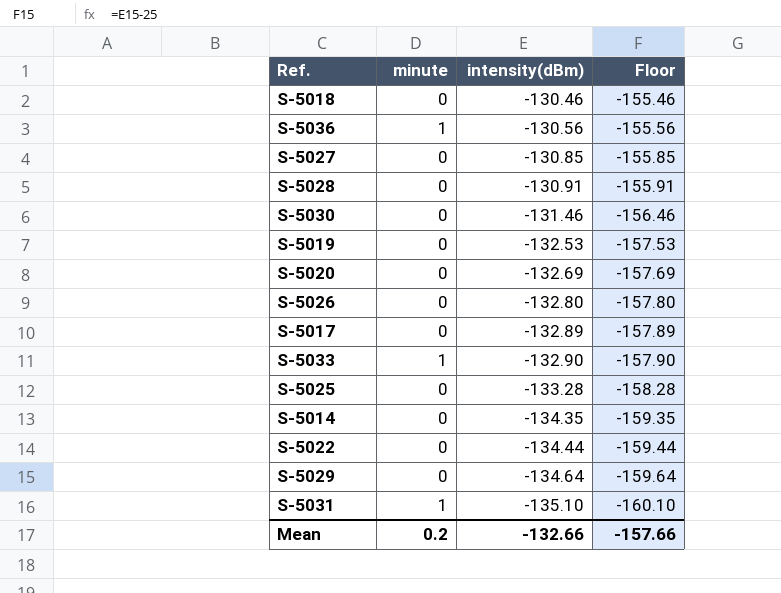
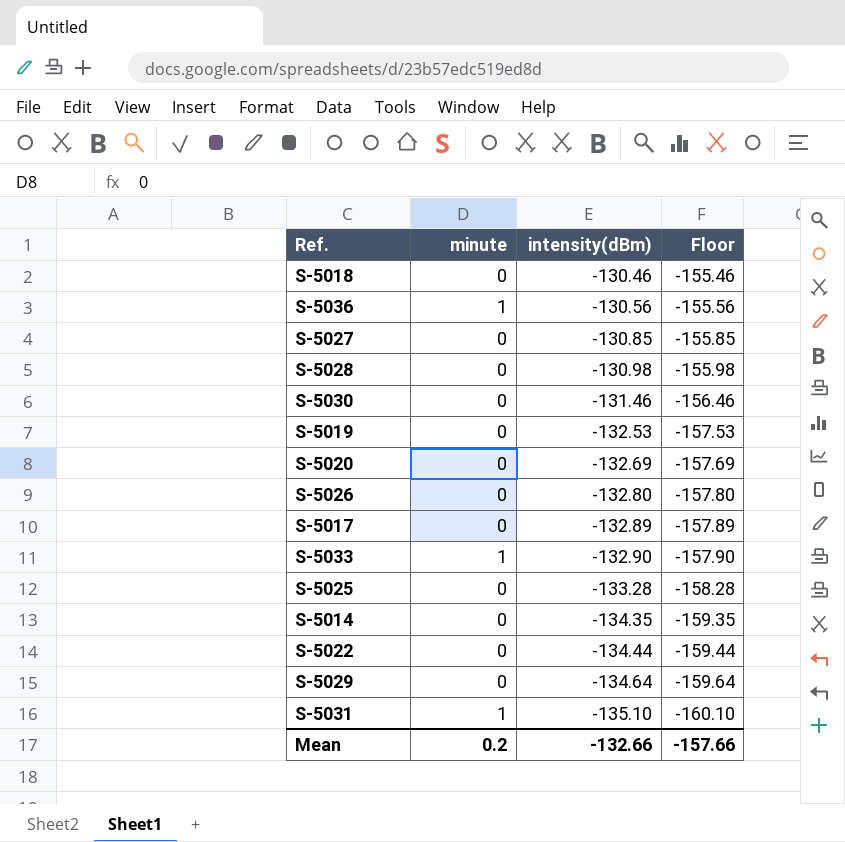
S-5028 | intensity(dBm): -130.91 -> -130.98
S-5028 | Floor: -155.91 -> -155.98

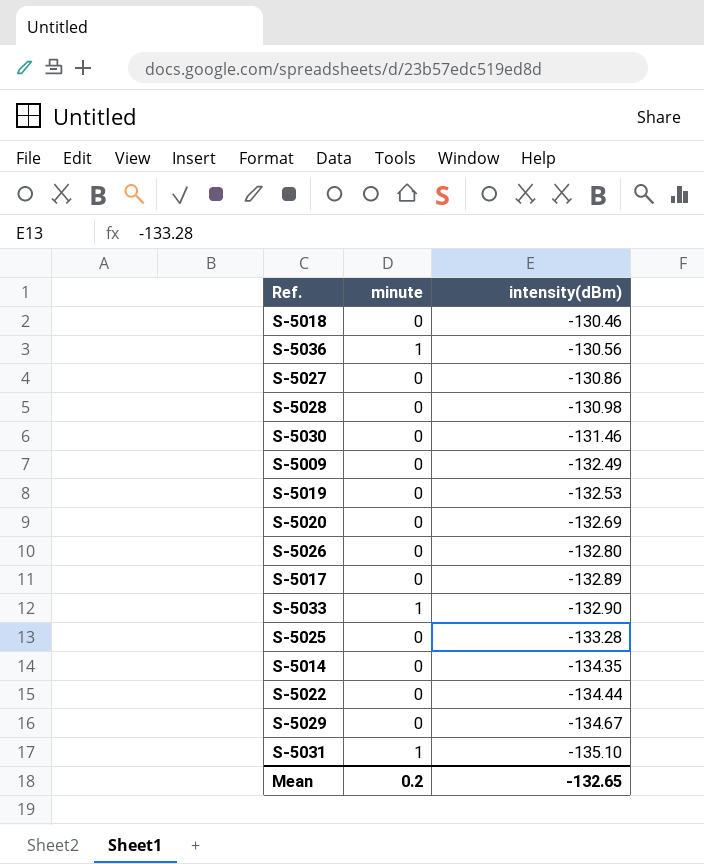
column Floor | formula: [intensity(dBm)] - 25 -> none
S-5027 | intensity(dBm): -130.85 -> -130.86
row S-5009: none -> 0 | -132.49
S-5029 | intensity(dBm): -134.64 -> -134.67
Mean | intensity(dBm): -132.66 -> -132.65

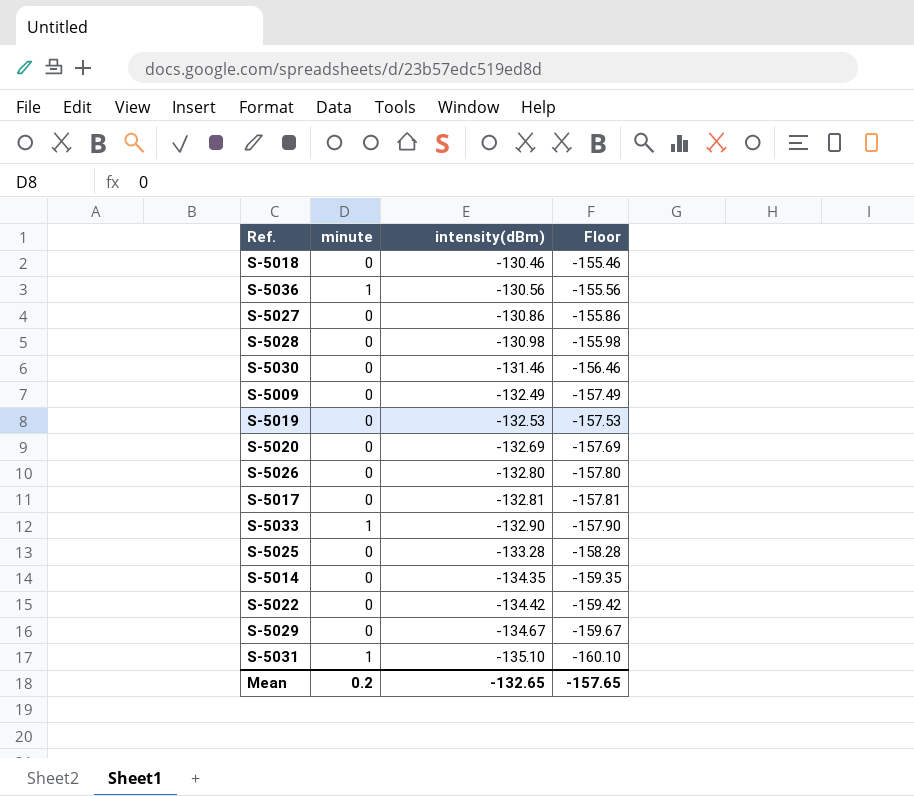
column Floor | formula: none -> [intensity(dBm)] - 25
S-5017 | intensity(dBm): -132.89 -> -132.81
S-5022 | intensity(dBm): -134.44 -> -134.42

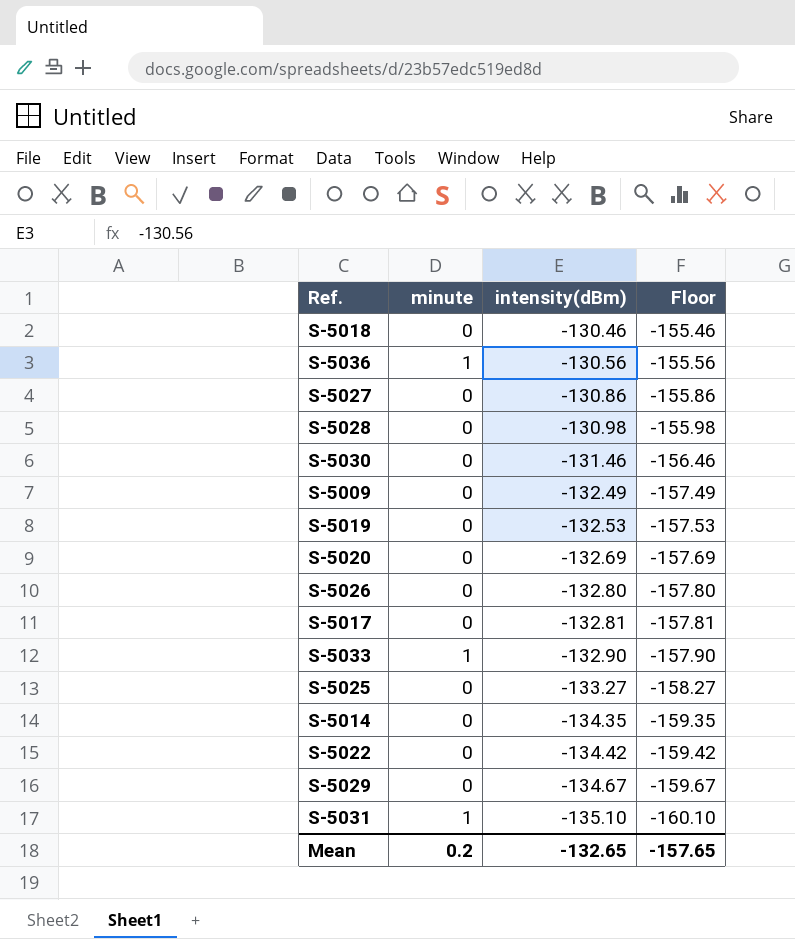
S-5025 | intensity(dBm): -133.28 -> -133.27
S-5025 | Floor: -158.28 -> -158.27

